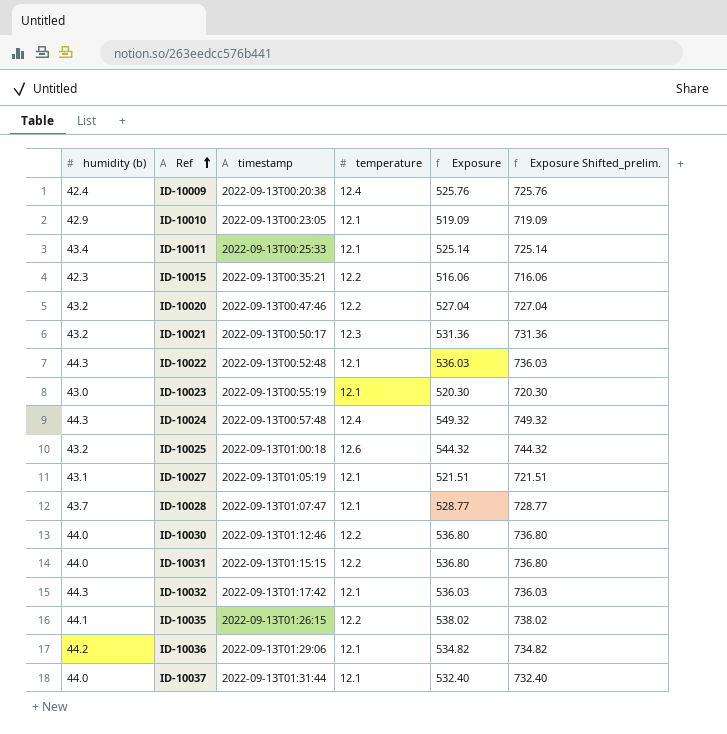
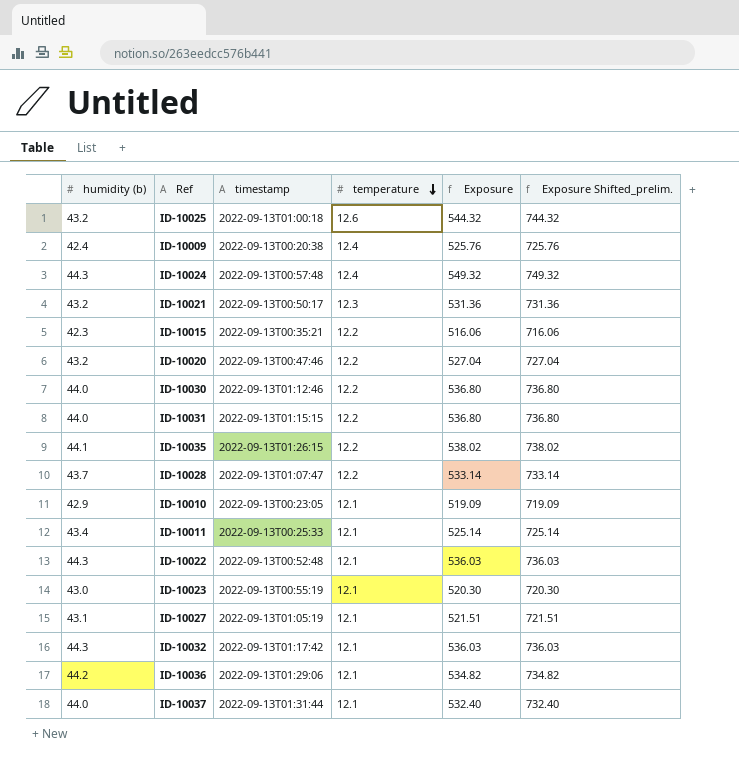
row order: Ref ascending -> temperature descending
ID-10028 | temperature: 12.1 -> 12.2
ID-10028 | Exposure: 528.77 -> 533.14
ID-10028 | Exposure Shifted_prelim.: 728.77 -> 733.14

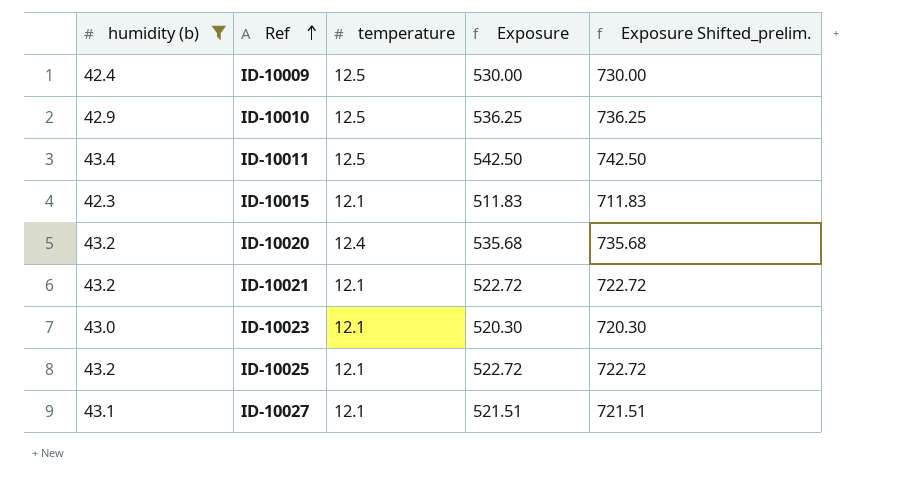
filter: none -> humidity (b) <= 43.4
row order: temperature descending -> Ref ascending
column timestamp | position: 3 -> none
ID-10009 | temperature: 12.4 -> 12.5
ID-10009 | Exposure: 525.76 -> 530.00
ID-10009 | Exposure Shifted_prelim.: 725.76 -> 730.00
ID-10010 | temperature: 12.1 -> 12.5
ID-10010 | Exposure: 519.09 -> 536.25
ID-10010 | Exposure Shifted_prelim.: 719.09 -> 736.25
ID-10011 | temperature: 12.1 -> 12.5
ID-10011 | Exposure: 525.14 -> 542.50
ID-10011 | Exposure Shifted_prelim.: 725.14 -> 742.50
ID-10015 | temperature: 12.2 -> 12.1
ID-10015 | Exposure: 516.06 -> 511.83
ID-10015 | Exposure Shifted_prelim.: 716.06 -> 711.83
ID-10020 | temperature: 12.2 -> 12.4
ID-10020 | Exposure: 527.04 -> 535.68
ID-10020 | Exposure Shifted_prelim.: 727.04 -> 735.68
ID-10021 | temperature: 12.3 -> 12.1
ID-10021 | Exposure: 531.36 -> 522.72
ID-10021 | Exposure Shifted_prelim.: 731.36 -> 722.72
ID-10025 | temperature: 12.6 -> 12.1
ID-10025 | Exposure: 544.32 -> 522.72
ID-10025 | Exposure Shifted_prelim.: 744.32 -> 722.72

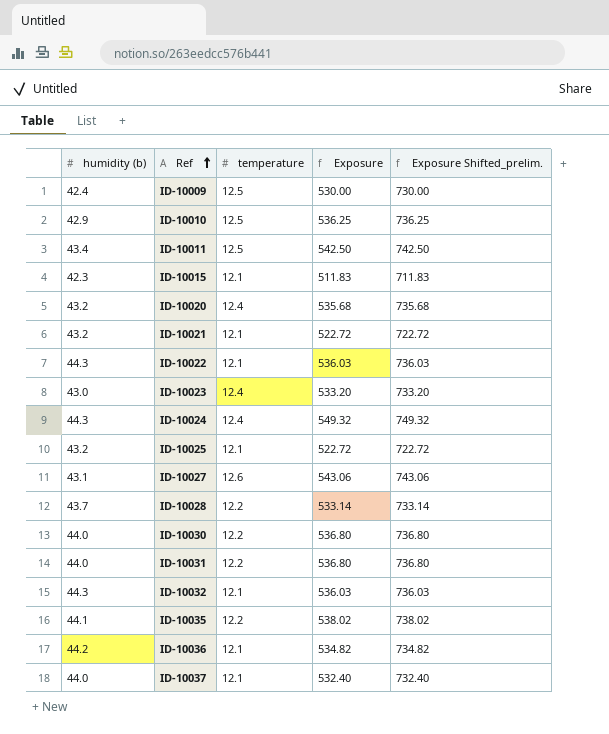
filter: humidity (b) <= 43.4 -> none
ID-10023 | temperature: 12.1 -> 12.4
ID-10023 | Exposure: 520.30 -> 533.20
ID-10023 | Exposure Shifted_prelim.: 720.30 -> 733.20
ID-10027 | temperature: 12.1 -> 12.6
ID-10027 | Exposure: 521.51 -> 543.06
ID-10027 | Exposure Shifted_prelim.: 721.51 -> 743.06

